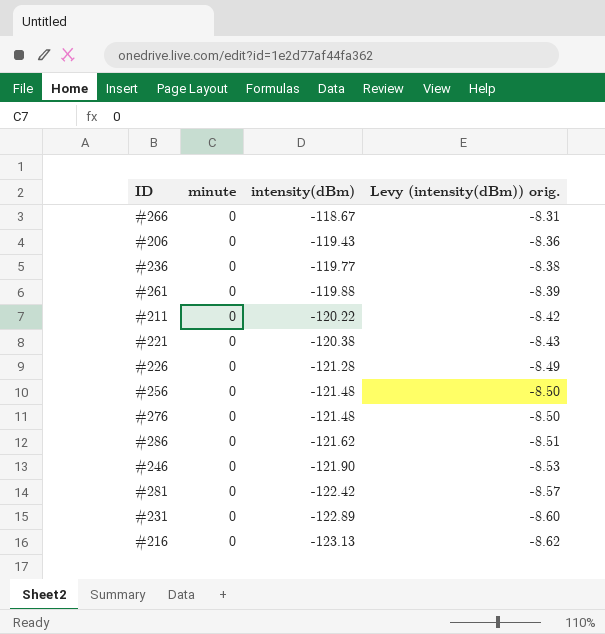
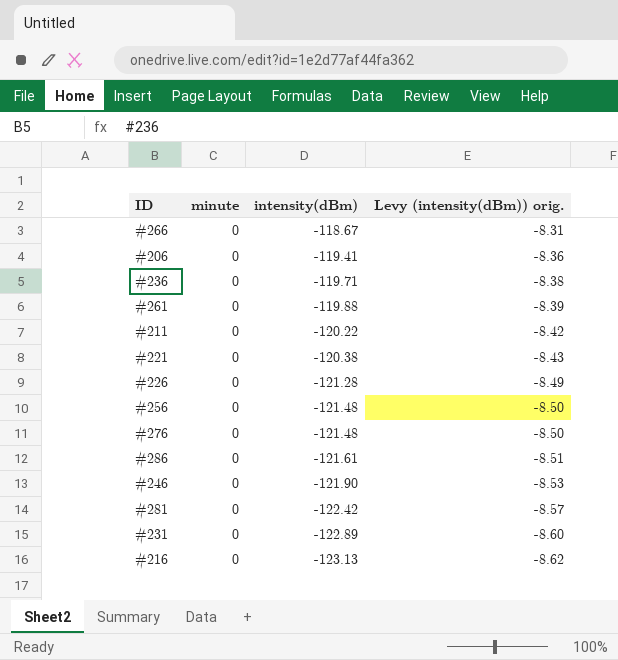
#206 | intensity(dBm): -119.43 -> -119.41
#236 | intensity(dBm): -119.77 -> -119.71
#286 | intensity(dBm): -121.62 -> -121.61

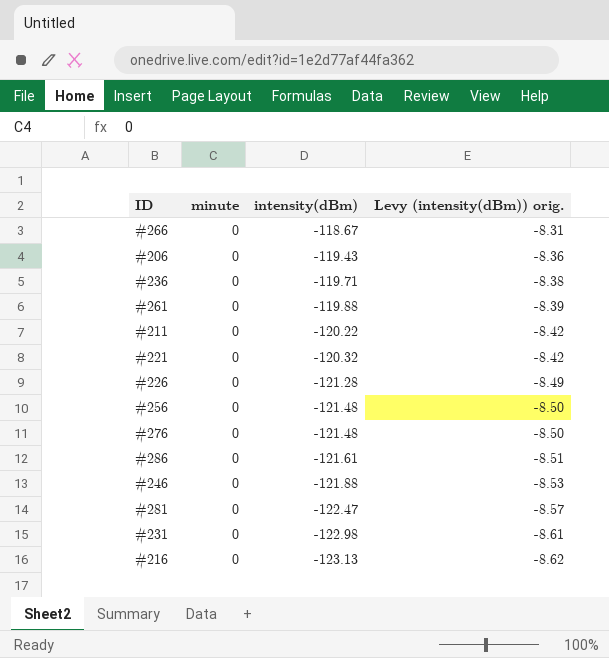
#206 | intensity(dBm): -119.41 -> -119.43
#221 | intensity(dBm): -120.38 -> -120.32
#221 | Levy (intensity(dBm)) orig.: -8.43 -> -8.42
#246 | intensity(dBm): -121.90 -> -121.88
#281 | intensity(dBm): -122.42 -> -122.47
#231 | intensity(dBm): -122.89 -> -122.98
#231 | Levy (intensity(dBm)) orig.: -8.60 -> -8.61

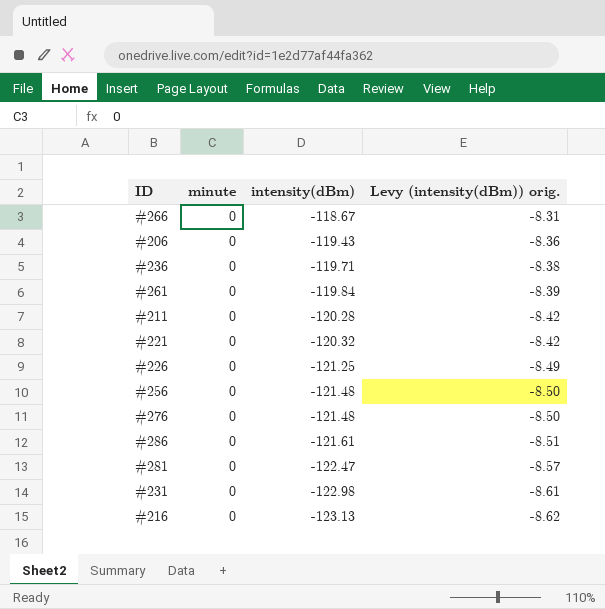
row #246: 0 | -121.88 | -8.53 -> none
#261 | intensity(dBm): -119.88 -> -119.84
#211 | intensity(dBm): -120.22 -> -120.28
#226 | intensity(dBm): -121.28 -> -121.25

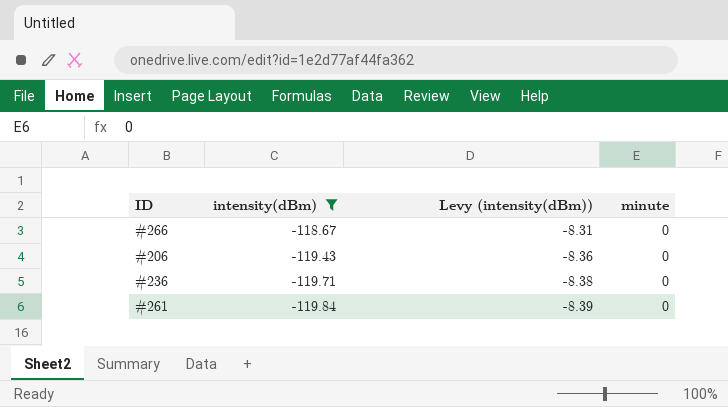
filter: none -> intensity(dBm) >= -119.84
column name: Levy (intensity(dBm)) orig. -> Levy (intensity(dBm))
column minute | position: 2 -> 4

